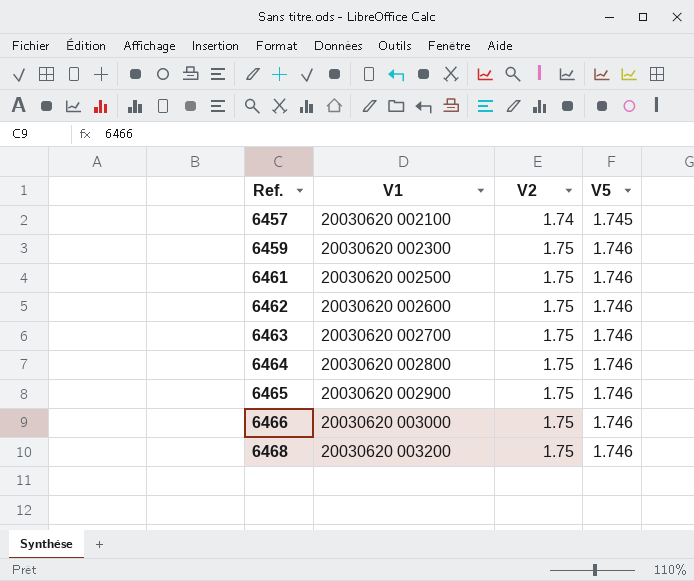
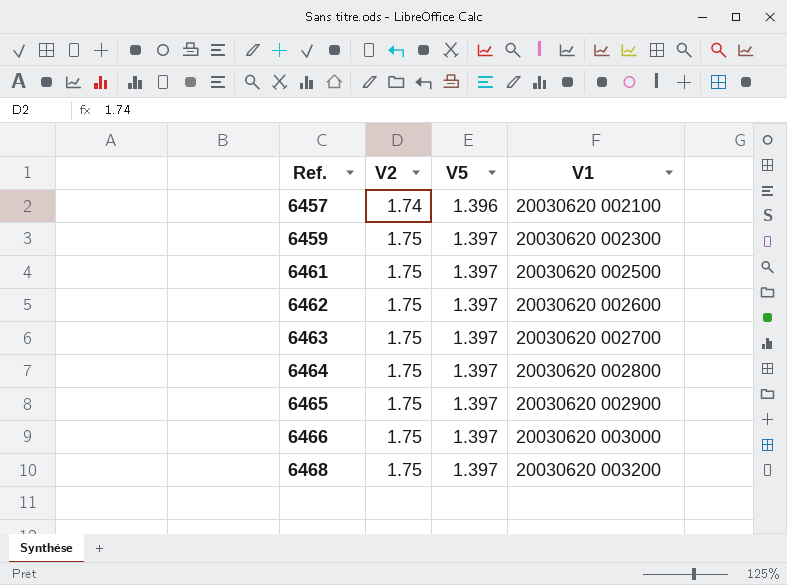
column V1 | position: 2 -> 4
6457 | V5: 1.745 -> 1.396
6459 | V5: 1.746 -> 1.397
6461 | V5: 1.746 -> 1.397
6462 | V5: 1.746 -> 1.397
6463 | V5: 1.746 -> 1.397
6464 | V5: 1.746 -> 1.397
6465 | V5: 1.746 -> 1.397
6466 | V5: 1.746 -> 1.397
6468 | V5: 1.746 -> 1.397

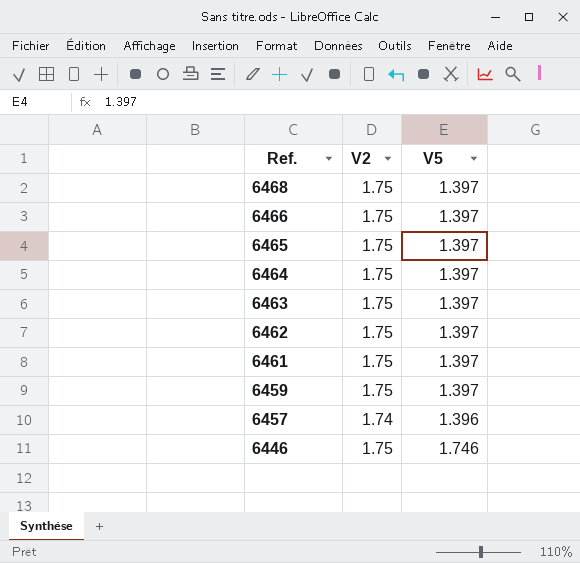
row order: Ref. ascending -> Ref. descending
column V1 | position: 4 -> none
row 6446: none -> 1.75 | 1.746

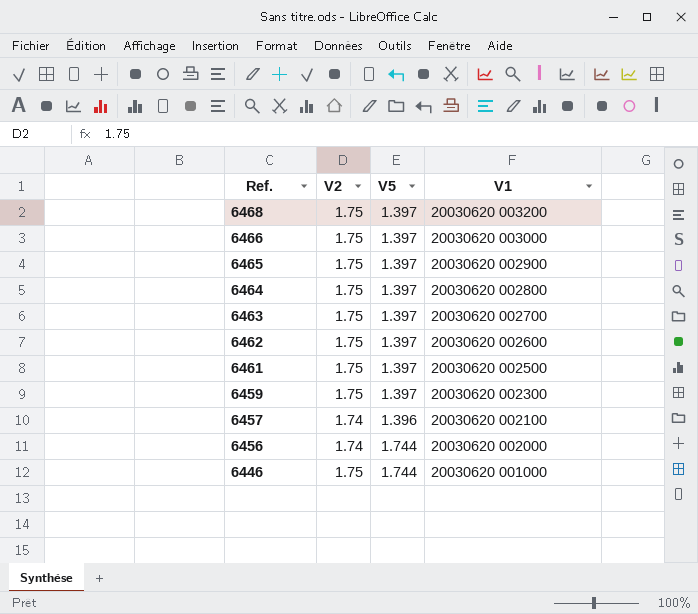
column V1 | position: none -> 4
row 6456: none -> 1.74 | 1.744 | 20030620 002000
6446 | V5: 1.746 -> 1.744

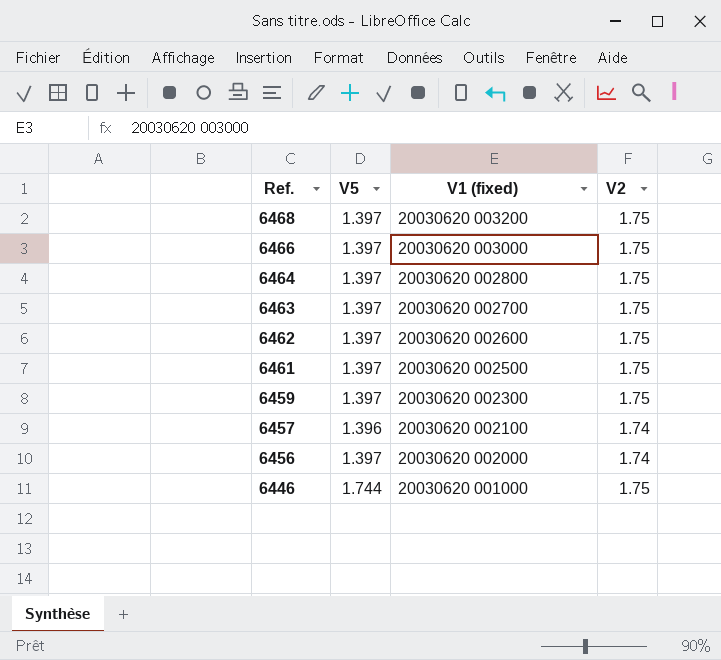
column name: V1 -> V1 (fixed)
column V2 | position: 2 -> 4
row 6465: 1.75 | 1.397 | 20030620 002900 -> none
6456 | V5: 1.744 -> 1.397

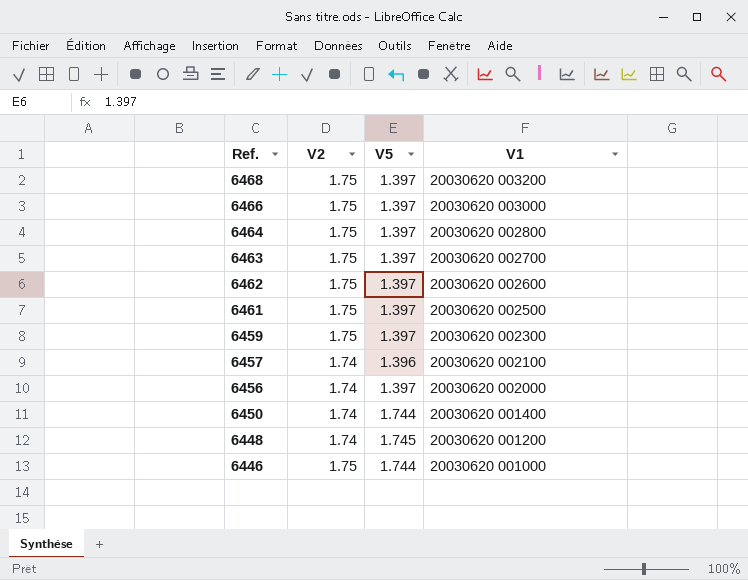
column V2 | position: 4 -> 2
column name: V1 (fixed) -> V1
row 6450: none -> 1.74 | 1.744 | 20030620 001400
row 6448: none -> 1.74 | 1.745 | 20030620 001200

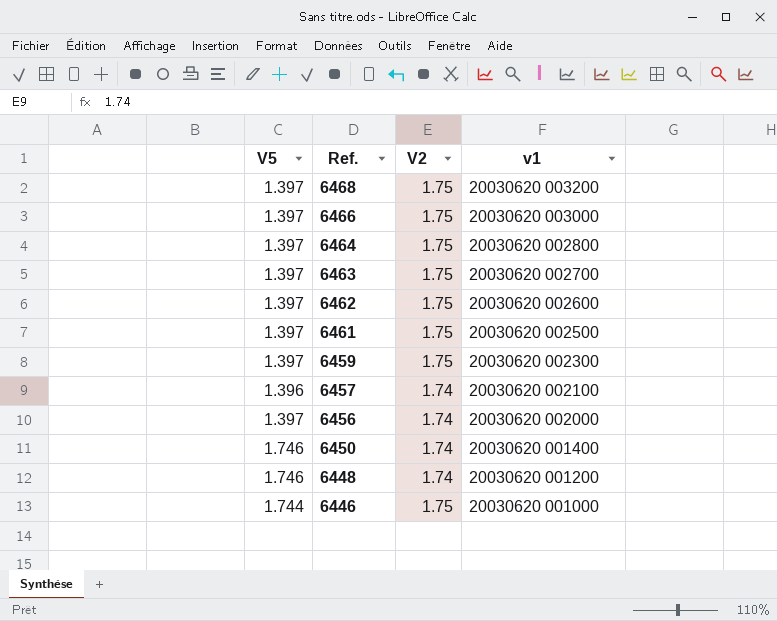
column V5 | position: 3 -> 1
column name: V1 -> v1
6450 | V5: 1.744 -> 1.746
6448 | V5: 1.745 -> 1.746

